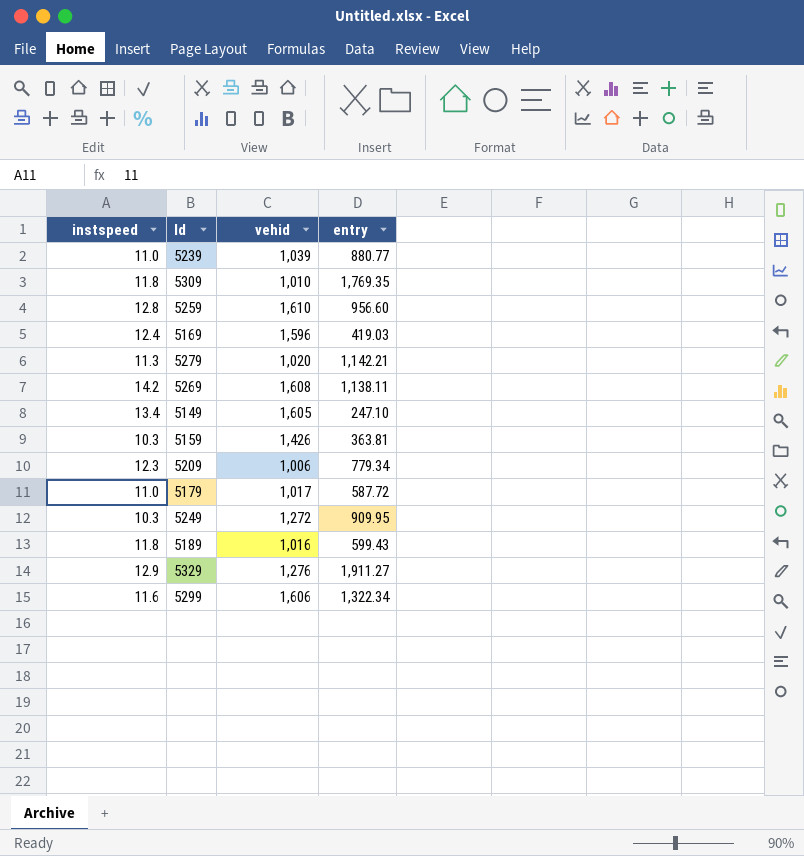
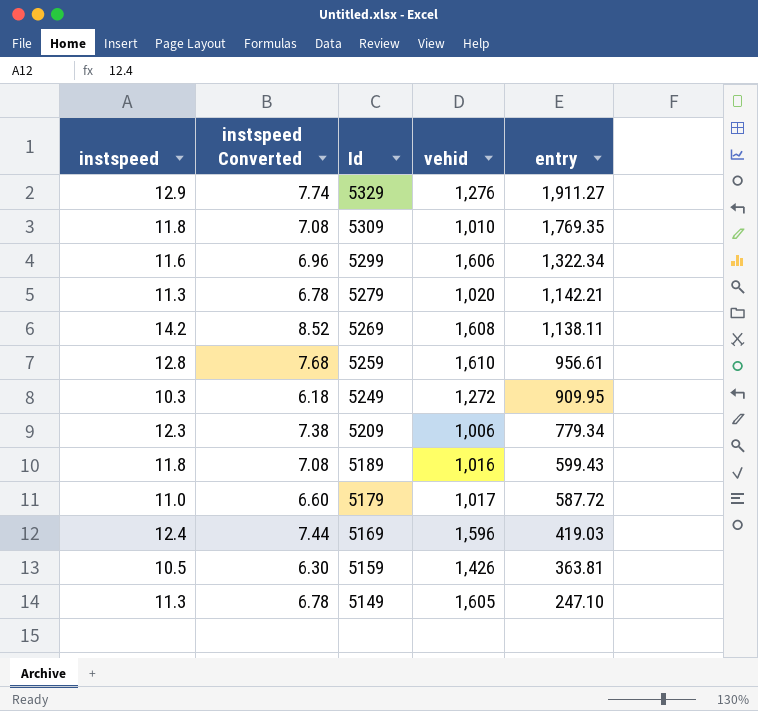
row order: none -> Id descending
column instspeed Converted | formula: none -> [instspeed] * 0.6
row 5239: 11.0 | 1,039 | 880.77 -> none
5259 | entry: 956.60 -> 956.61
5159 | instspeed: 10.3 -> 10.5
5149 | instspeed: 13.4 -> 11.3

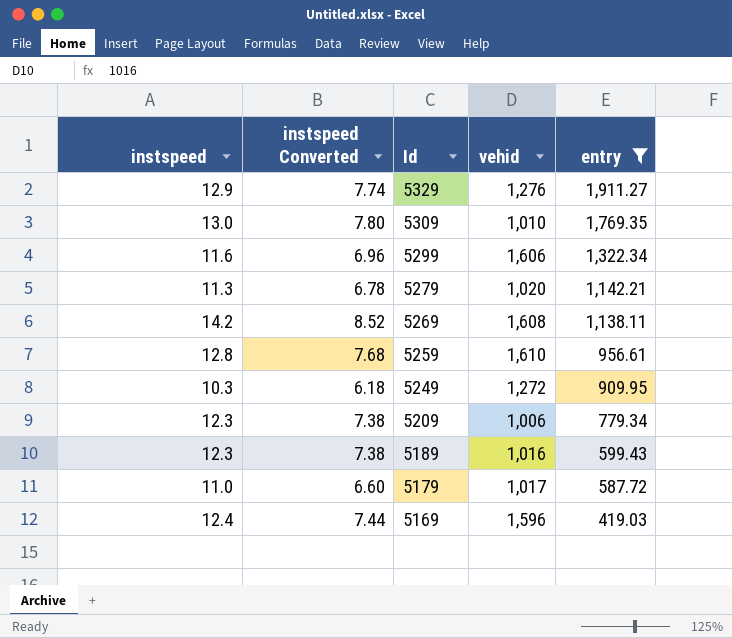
filter: none -> entry >= 419.03
5309 | instspeed: 11.8 -> 13.0
5309 | instspeed Converted: 7.08 -> 7.80
5189 | instspeed: 11.8 -> 12.3
5189 | instspeed Converted: 7.08 -> 7.38

